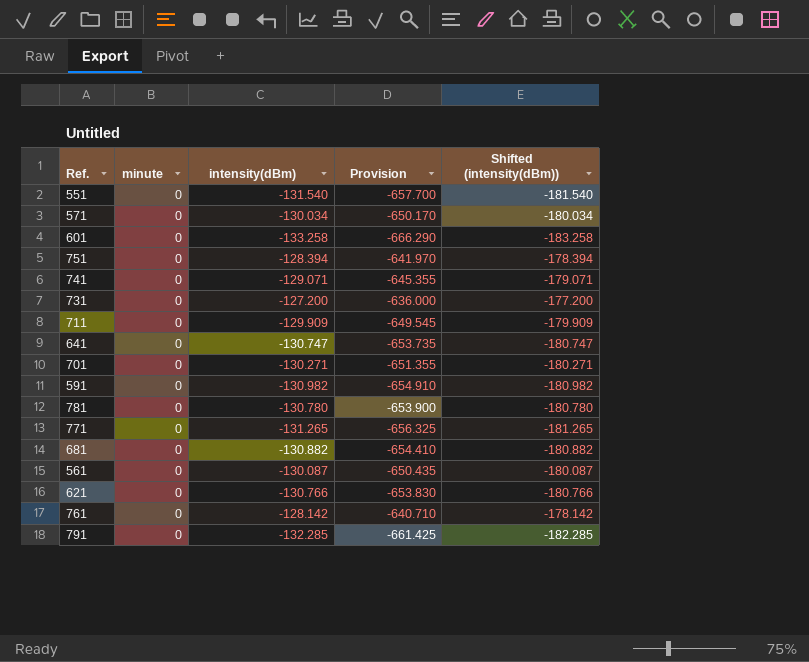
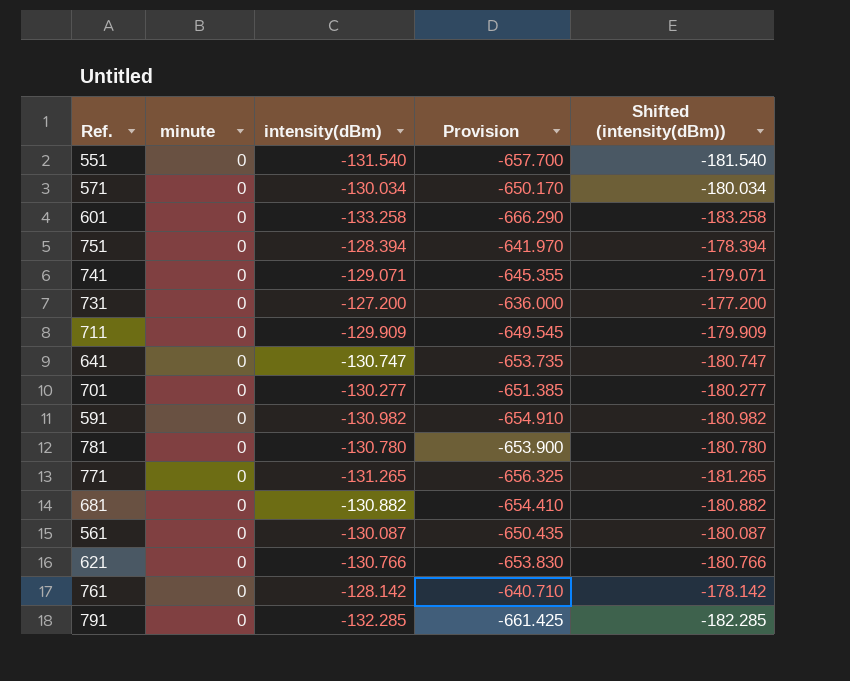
701 | intensity(dBm): -130.271 -> -130.277
701 | Provision: -651.355 -> -651.385
701 | Shifted (intensity(dBm)): -180.271 -> -180.277

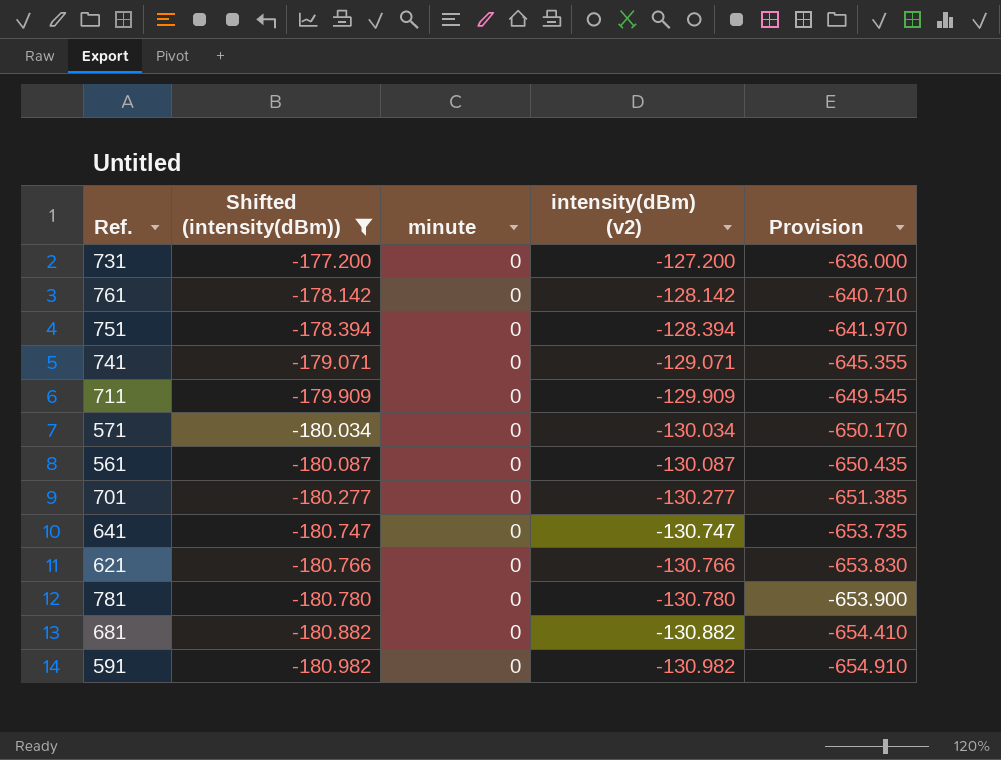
filter: none -> Shifted (intensity(dBm)) >= -180.982
row order: none -> Shifted (intensity(dBm)) descending
column Shifted (intensity(dBm)) | position: 5 -> 2
column name: intensity(dBm) -> intensity(dBm) (v2)

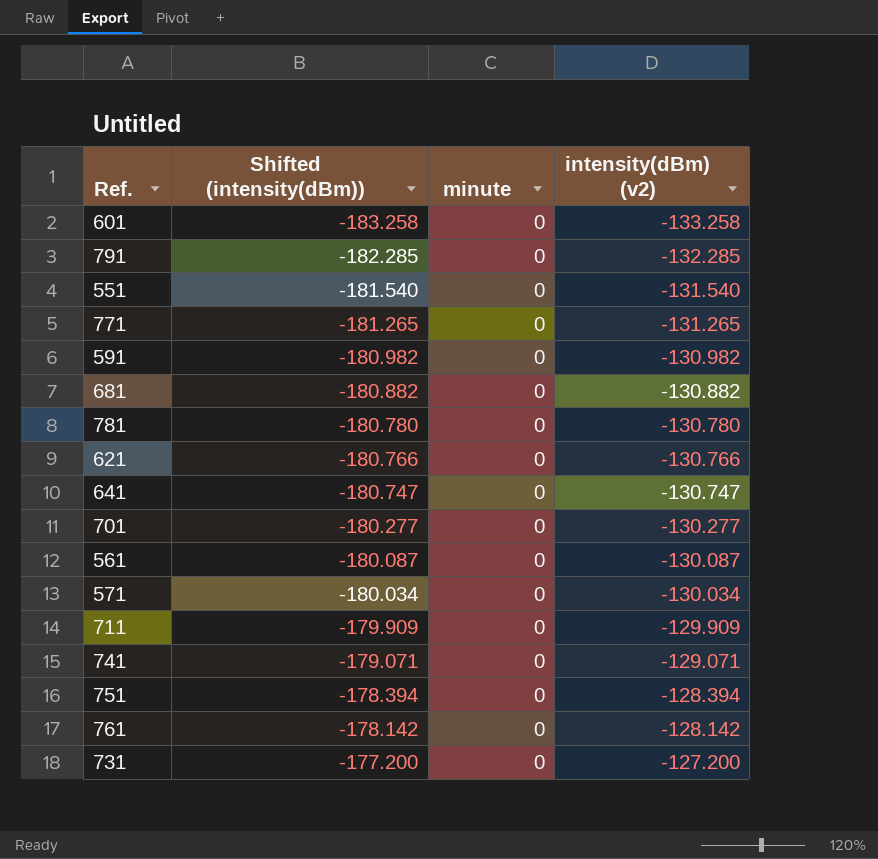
filter: Shifted (intensity(dBm)) >= -180.982 -> none
row order: Shifted (intensity(dBm)) descending -> Shifted (intensity(dBm)) ascending
column Provision | formula: [intensity(dBm) (v2)] * 5 -> none

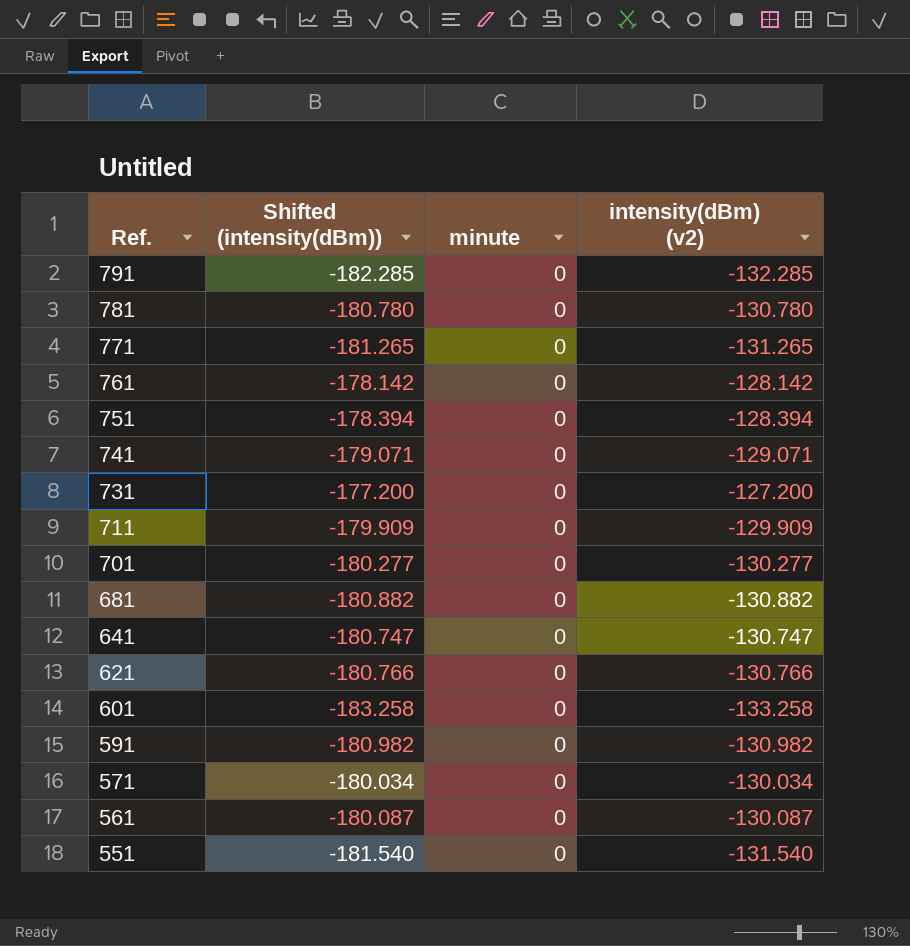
row order: Shifted (intensity(dBm)) ascending -> Ref. descending

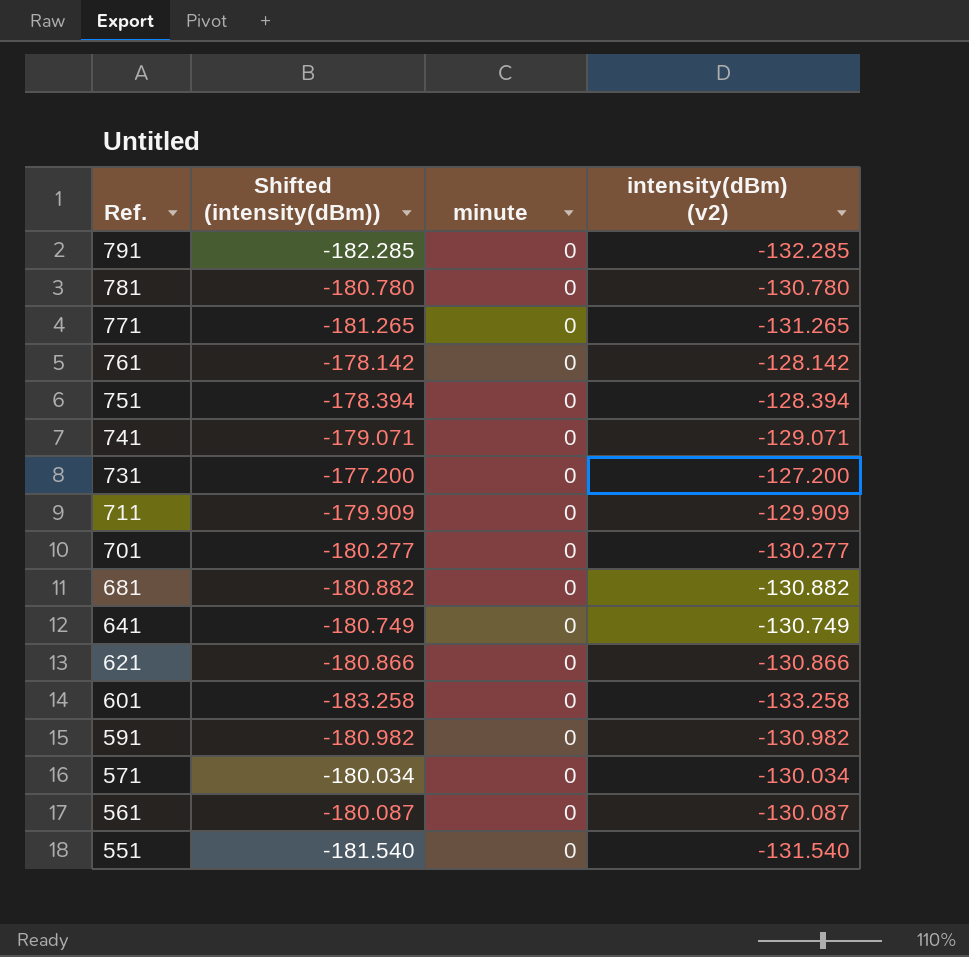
641 | Shifted (intensity(dBm)): -180.747 -> -180.749
641 | intensity(dBm) (v2): -130.747 -> -130.749
621 | Shifted (intensity(dBm)): -180.766 -> -180.866
621 | intensity(dBm) (v2): -130.766 -> -130.866

